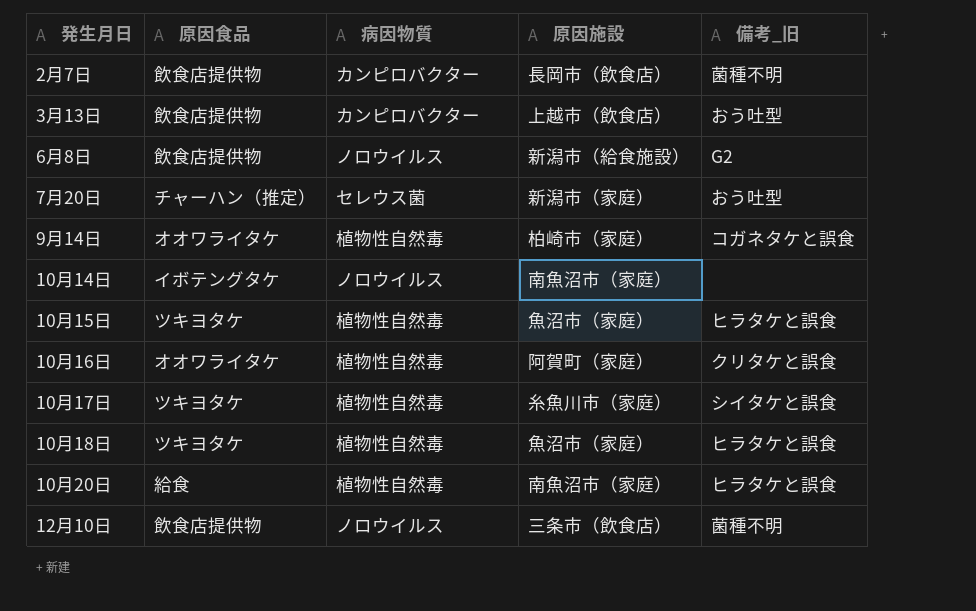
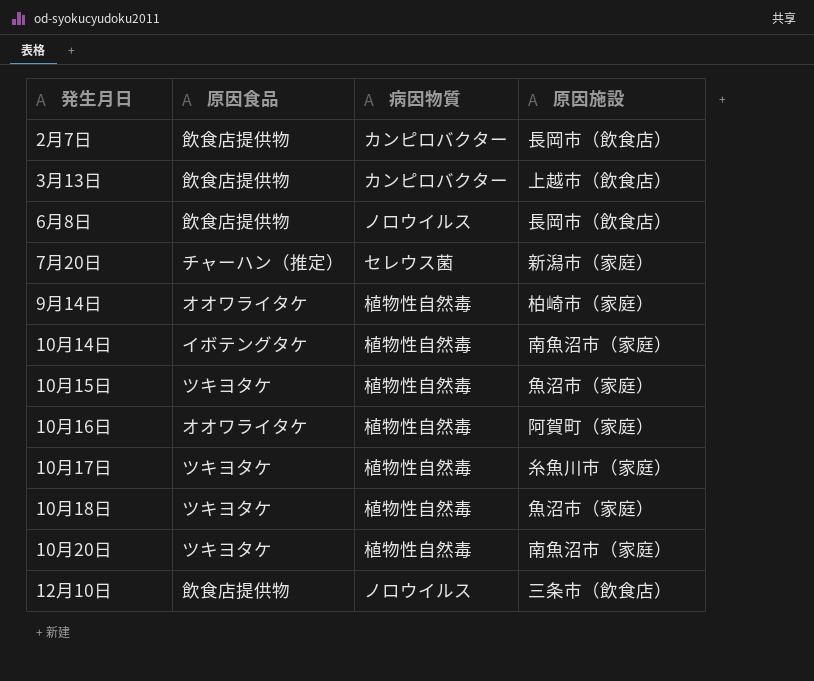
column 備考_旧 | position: 5 -> none
6月8日 | 原因施設: 新潟市（給食施設） -> 長岡市（飲食店）
10月14日 | 病因物質: ノロウイルス -> 植物性自然毒
10月20日 | 原因食品: 給食 -> ツキヨタケ

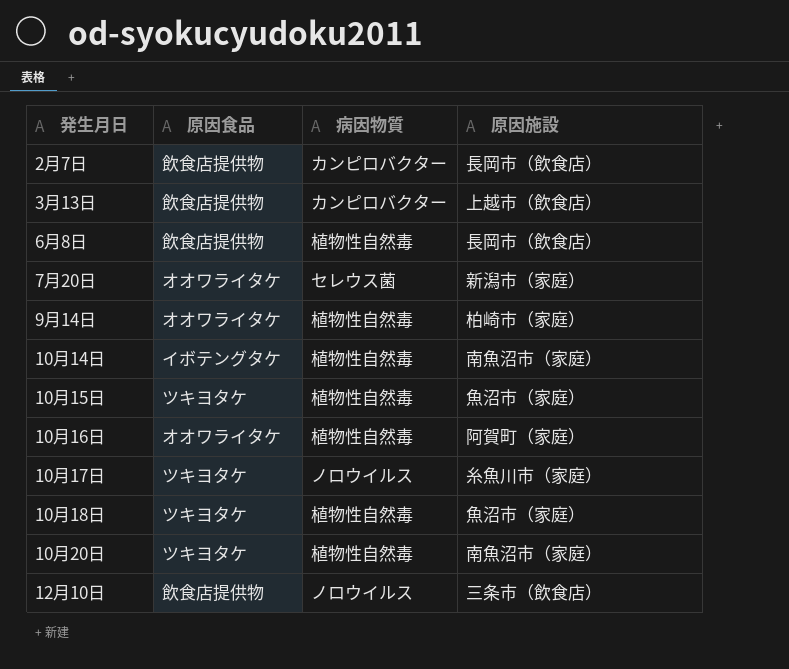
6月8日 | 病因物質: ノロウイルス -> 植物性自然毒
7月20日 | 原因食品: チャーハン（推定） -> オオワライタケ
10月17日 | 病因物質: 植物性自然毒 -> ノロウイルス

